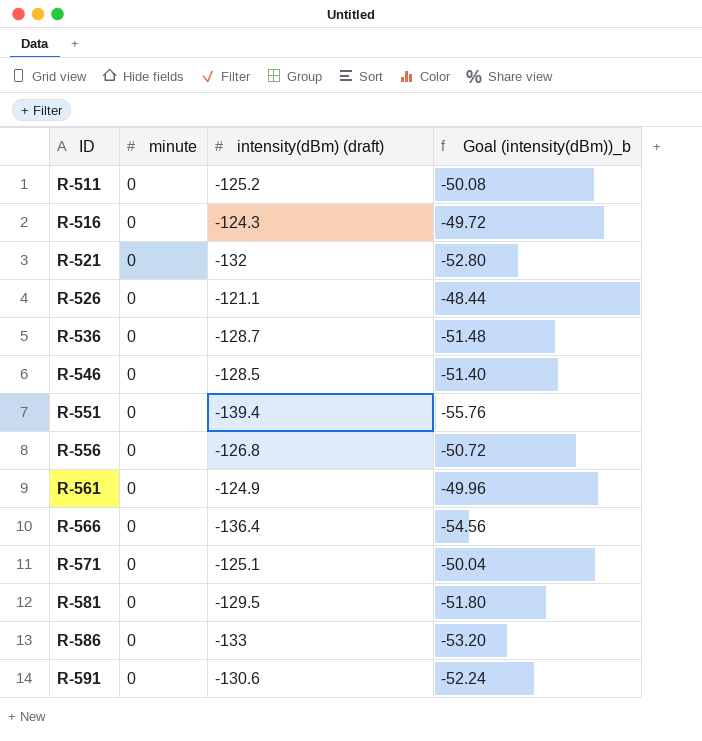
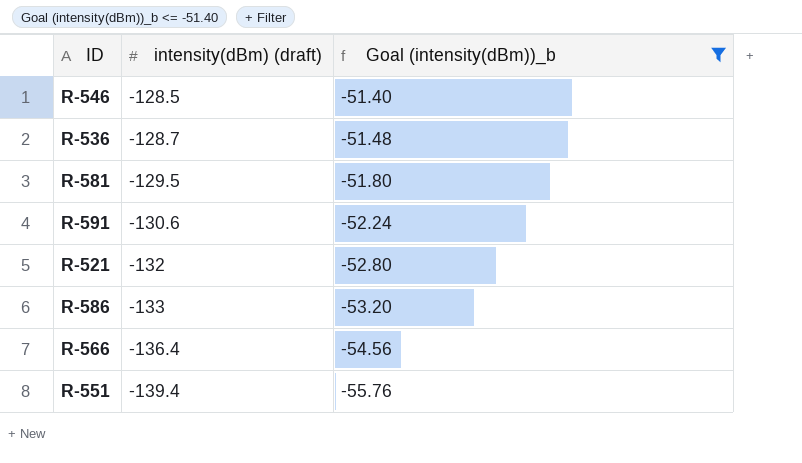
filter: none -> Goal (intensity(dBm))_b <= -51.40
row order: ID ascending -> intensity(dBm) (draft) descending
column minute | position: 2 -> none

